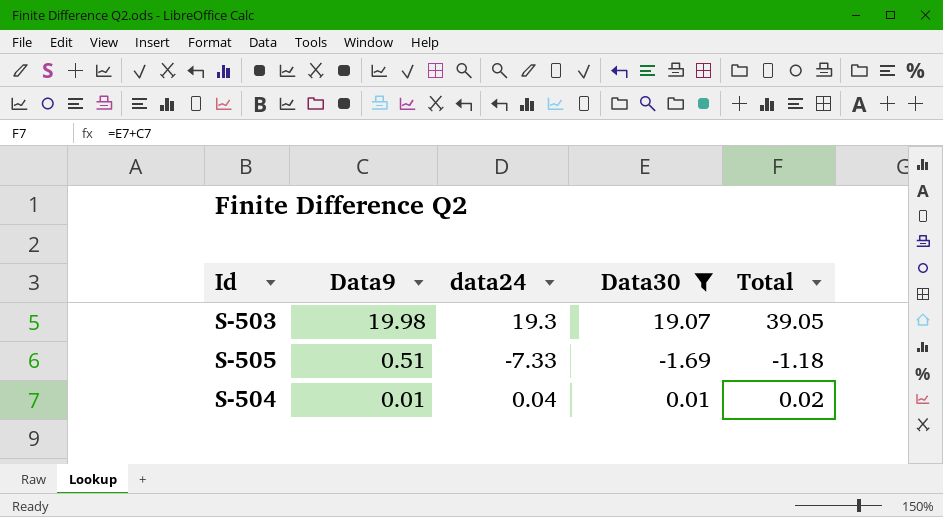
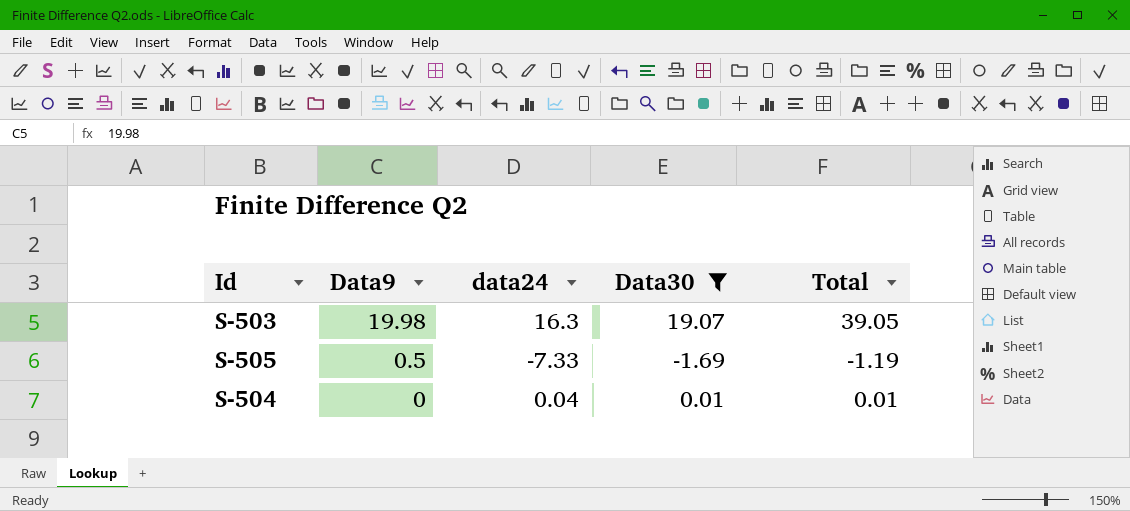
S-503 | data24: 19.3 -> 16.3
S-505 | Data9: 0.51 -> 0.5
S-505 | Total: -1.18 -> -1.19
S-504 | Data9: 0.01 -> 0
S-504 | Total: 0.02 -> 0.01

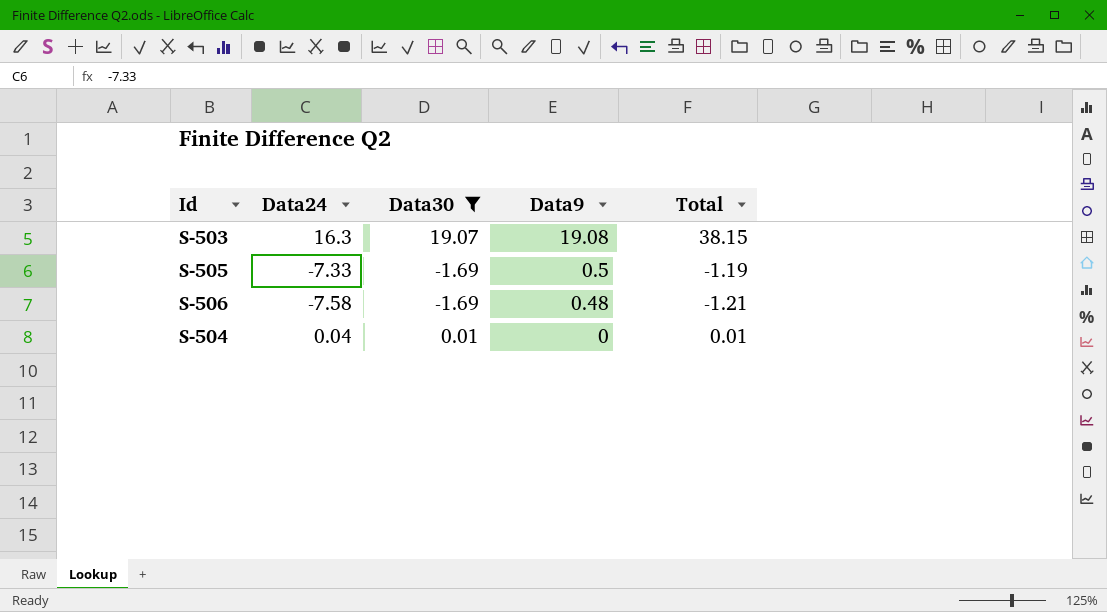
column name: data24 -> Data24
column Data9 | position: 2 -> 4
S-503 | Data9: 19.98 -> 19.08
S-503 | Total: 39.05 -> 38.15
row S-506: none -> -7.58 | -1.69 | 0.48 | -1.21

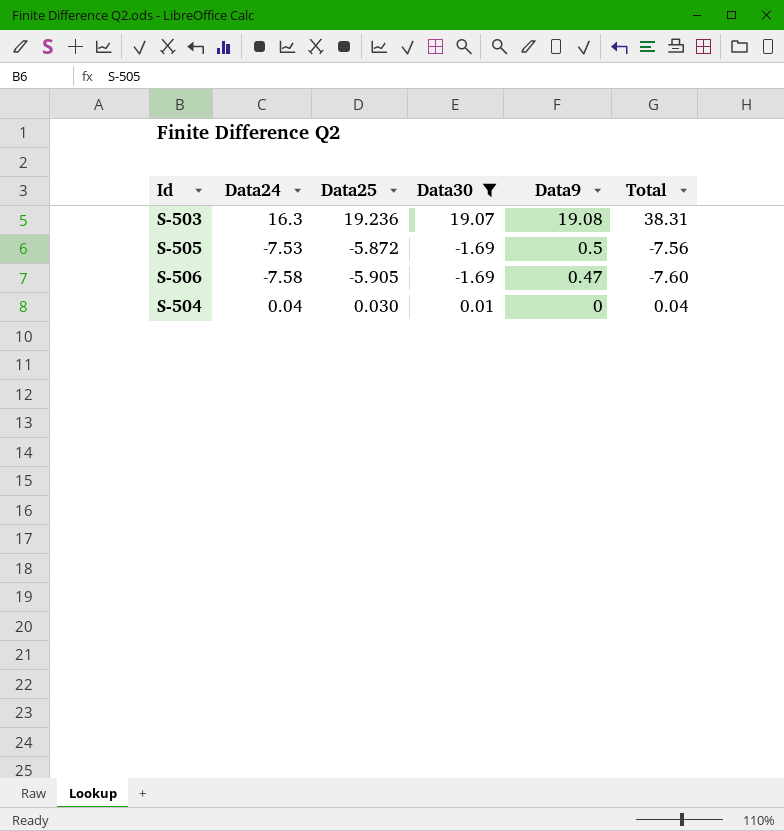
column Data25 | position: none -> 3
column Total | formula: [Data30] + [Data9] -> [Data25] + [Data30]
S-505 | Data24: -7.33 -> -7.53
S-506 | Data9: 0.48 -> 0.47

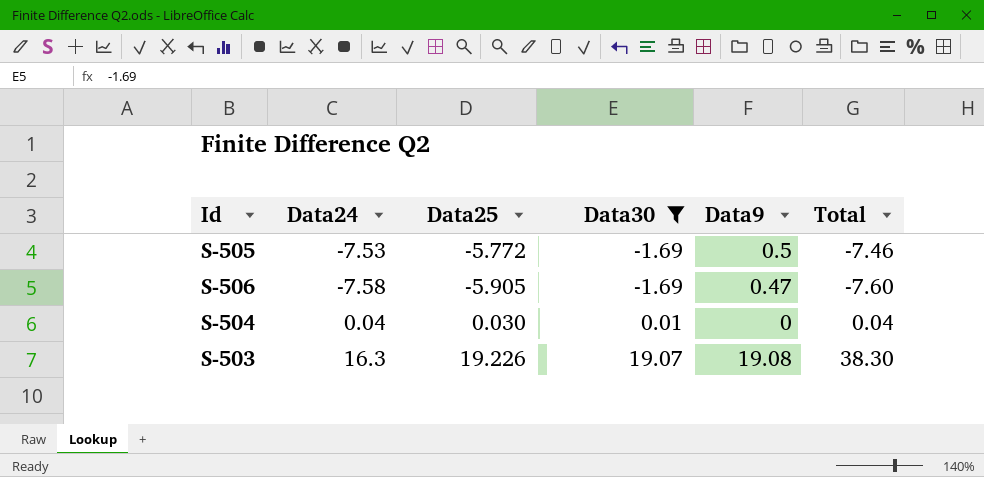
row order: Data9 descending -> Data30 ascending
S-505 | Data25: -5.872 -> -5.772
S-505 | Total: -7.56 -> -7.46
S-503 | Data25: 19.236 -> 19.226
S-503 | Total: 38.31 -> 38.30

